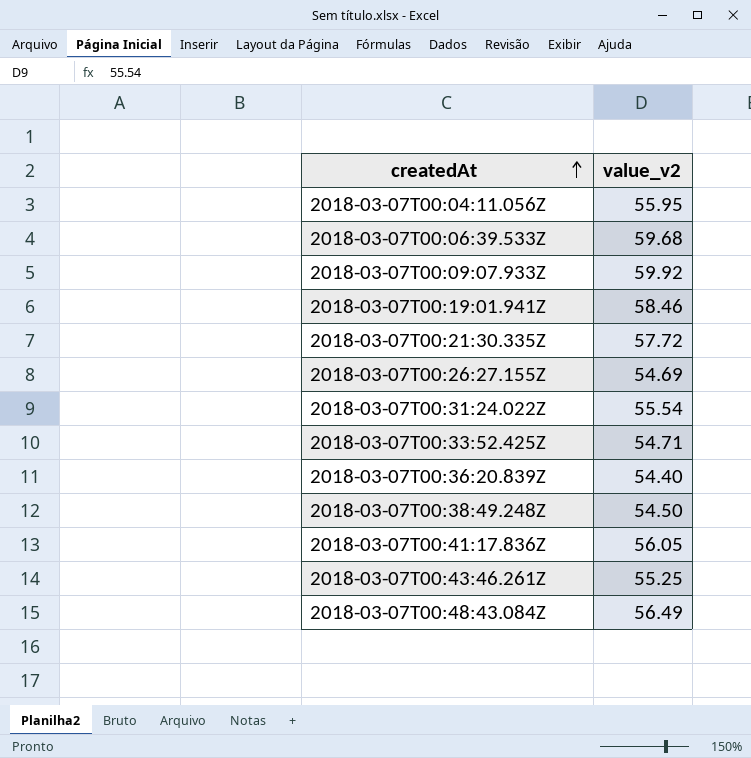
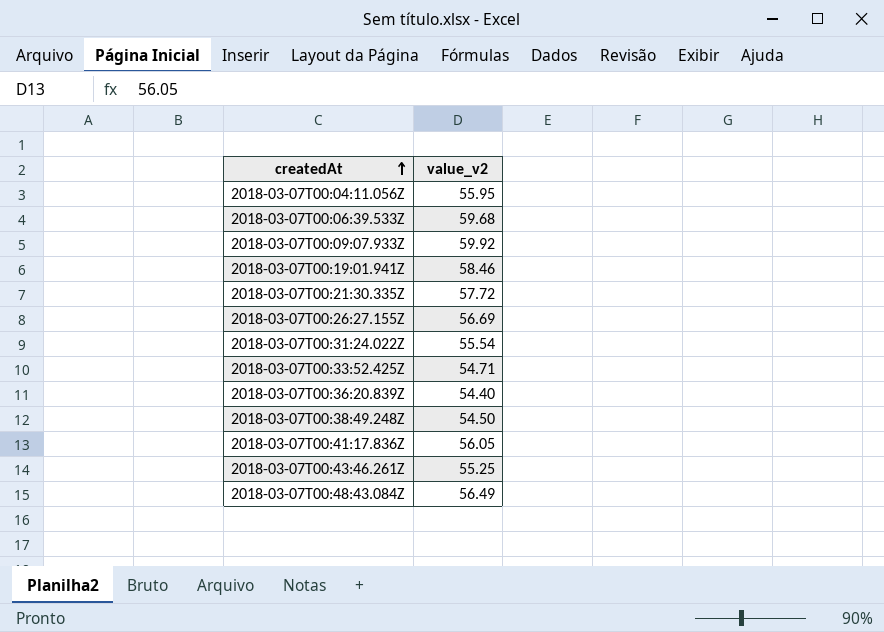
2018-03-07T00:26:27.155Z | value_v2: 54.69 -> 56.69

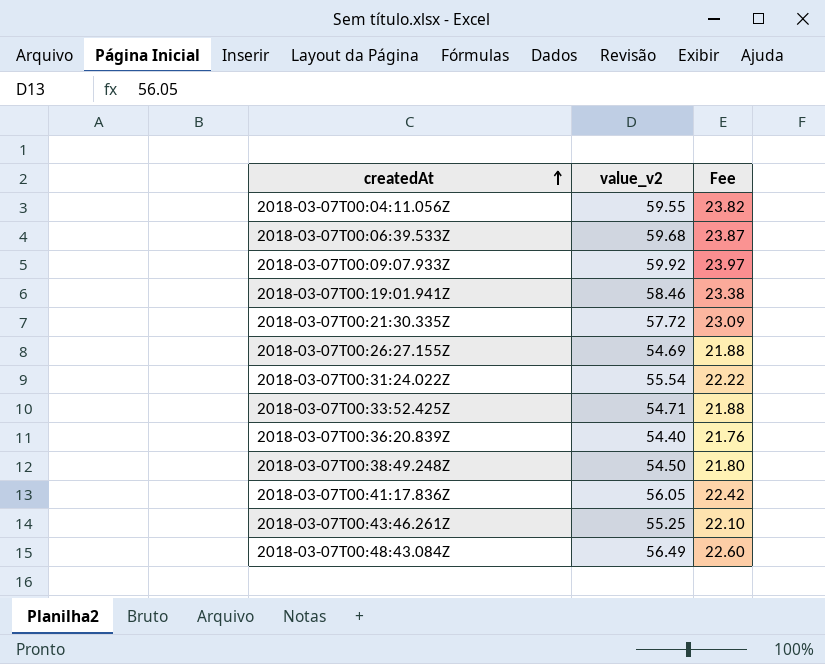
column Fee | formula: none -> [value_v2] * 0.4
2018-03-07T00:04:11.056Z | value_v2: 55.95 -> 59.55
2018-03-07T00:26:27.155Z | value_v2: 56.69 -> 54.69

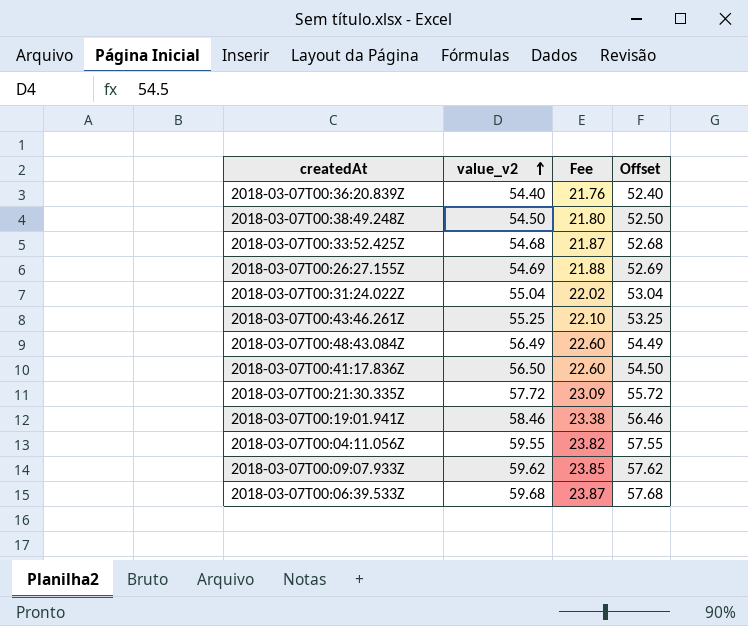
row order: createdAt ascending -> value_v2 ascending
column Offset | formula: none -> [value_v2] - 2
2018-03-07T00:33:52.425Z | value_v2: 54.71 -> 54.68
2018-03-07T00:33:52.425Z | Fee: 21.88 -> 21.87
2018-03-07T00:31:24.022Z | value_v2: 55.54 -> 55.04
2018-03-07T00:31:24.022Z | Fee: 22.22 -> 22.02
2018-03-07T00:41:17.836Z | value_v2: 56.05 -> 56.50
2018-03-07T00:41:17.836Z | Fee: 22.42 -> 22.60
2018-03-07T00:09:07.933Z | value_v2: 59.92 -> 59.62
2018-03-07T00:09:07.933Z | Fee: 23.97 -> 23.85

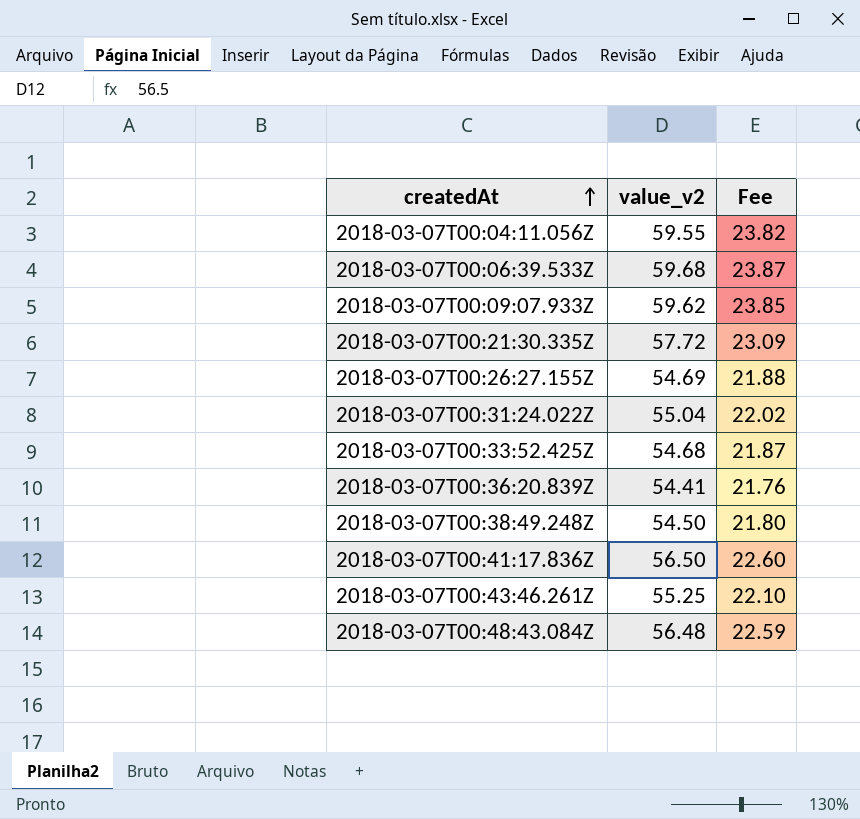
row order: value_v2 ascending -> createdAt ascending
column Offset | formula: [value_v2] - 2 -> none
row 2018-03-07T00:19:01.941Z: 58.46 | 23.38 | 56.46 -> none
2018-03-07T00:36:20.839Z | value_v2: 54.40 -> 54.41
2018-03-07T00:48:43.084Z | value_v2: 56.49 -> 56.48
2018-03-07T00:48:43.084Z | Fee: 22.60 -> 22.59

